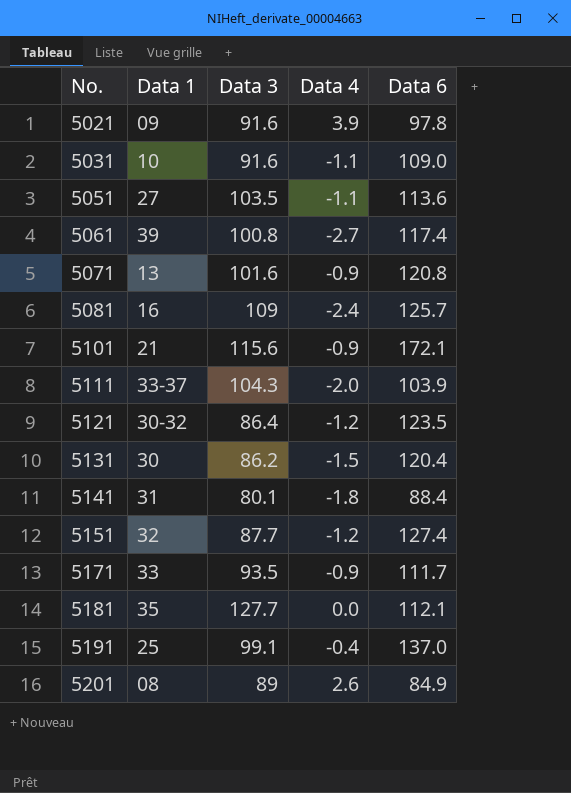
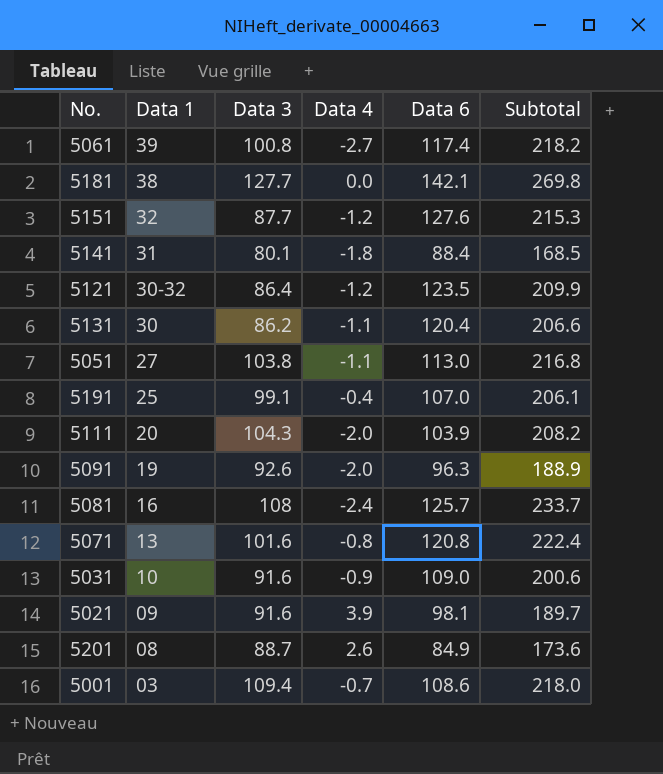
row order: No. ascending -> Data 1 descending
column Subtotal | formula: none -> [Data 3] + [Data 6]
row 5101: 21 | 115.6 | -0.9 | 172.1 -> none
row 5171: 33 | 93.5 | -0.9 | 111.7 -> none
5181 | Data 1: 35 -> 38
5181 | Data 6: 112.1 -> 142.1
5151 | Data 6: 127.4 -> 127.6
5131 | Data 4: -1.5 -> -1.1
5051 | Data 3: 103.5 -> 103.8
5051 | Data 6: 113.6 -> 113.0
5191 | Data 6: 137.0 -> 107.0
5111 | Data 1: 33-37 -> 20
row 5091: none -> 19 | 92.6 | -2.0 | 96.3 | 188.9
5081 | Data 3: 109 -> 108
5071 | Data 4: -0.9 -> -0.8
5031 | Data 4: -1.1 -> -0.9
5021 | Data 6: 97.8 -> 98.1
5201 | Data 3: 89 -> 88.7
row 5001: none -> 03 | 109.4 | -0.7 | 108.6 | 218.0

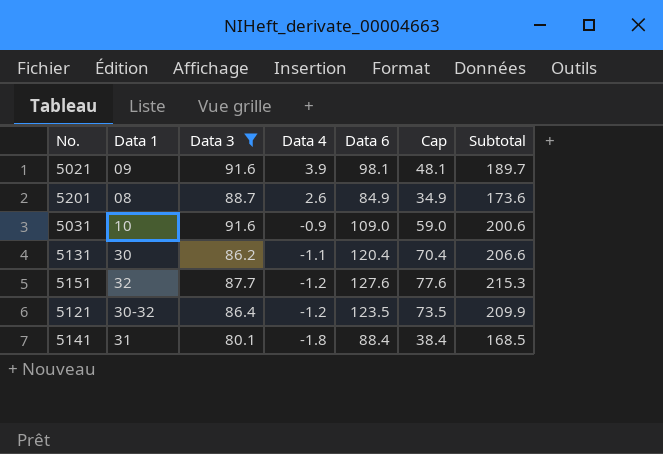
filter: none -> Data 3 <= 91.6
row order: Data 1 descending -> Data 4 descending
column Cap | formula: none -> [Data 6] - 50

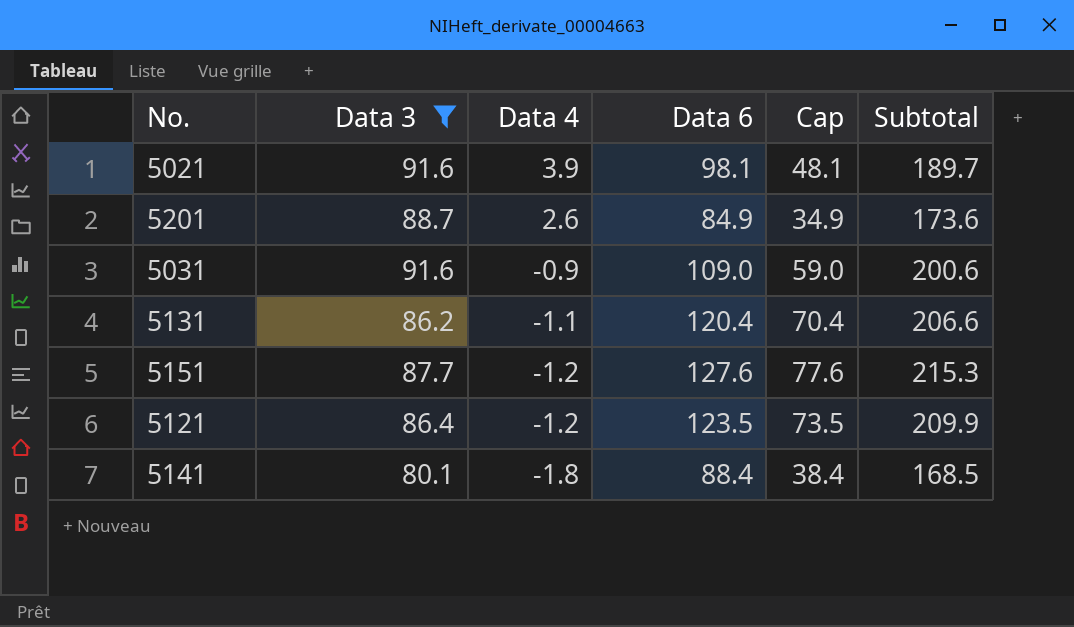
column Data 1 | position: 2 -> none

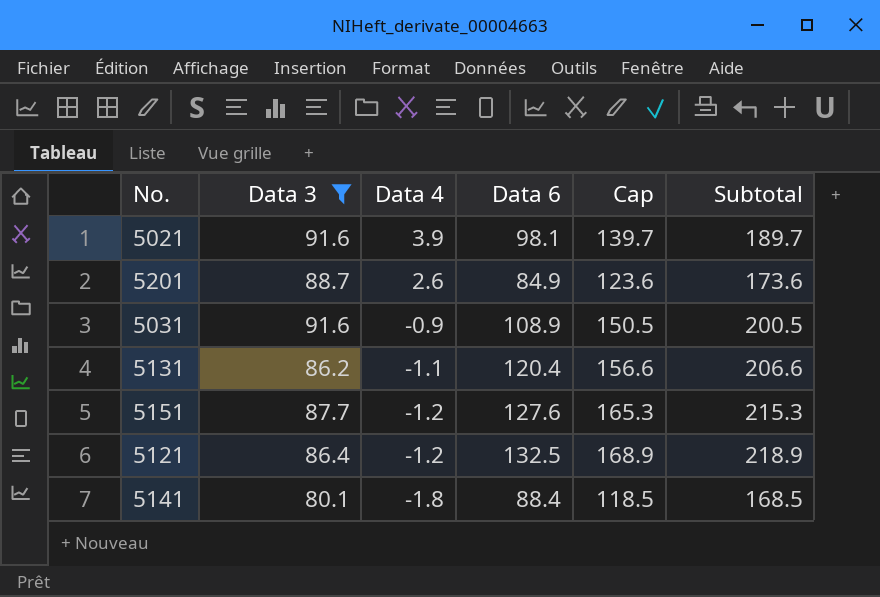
column Cap | formula: [Data 6] - 50 -> [Subtotal] - 50
5031 | Data 6: 109.0 -> 108.9
5031 | Subtotal: 200.6 -> 200.5
5121 | Data 6: 123.5 -> 132.5
5121 | Subtotal: 209.9 -> 218.9

